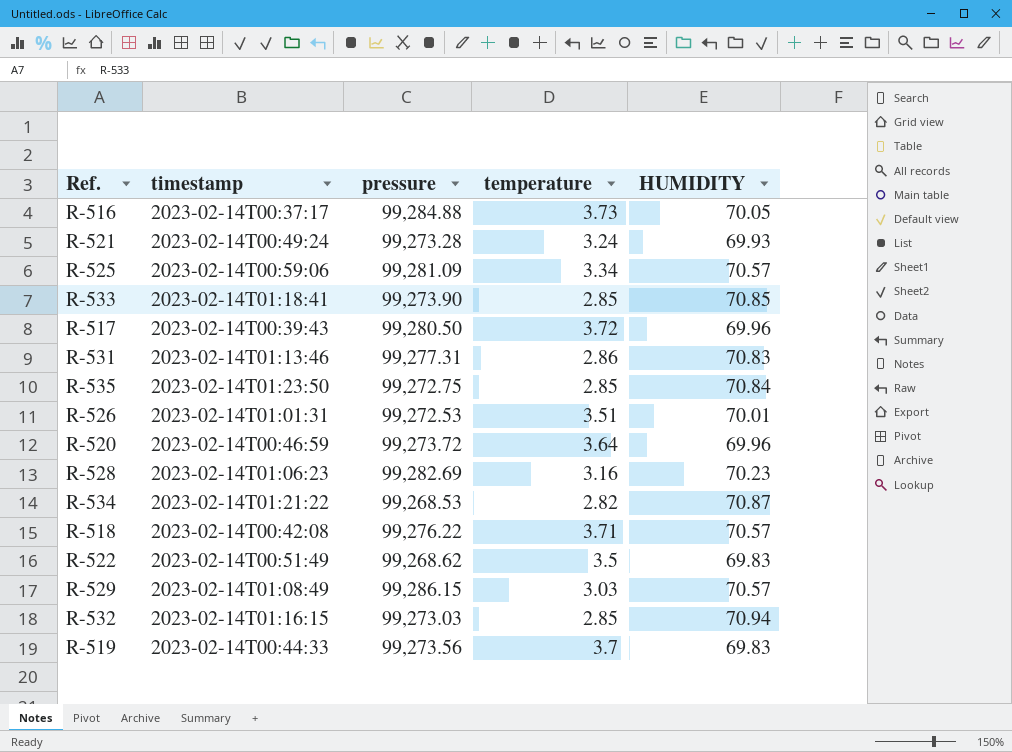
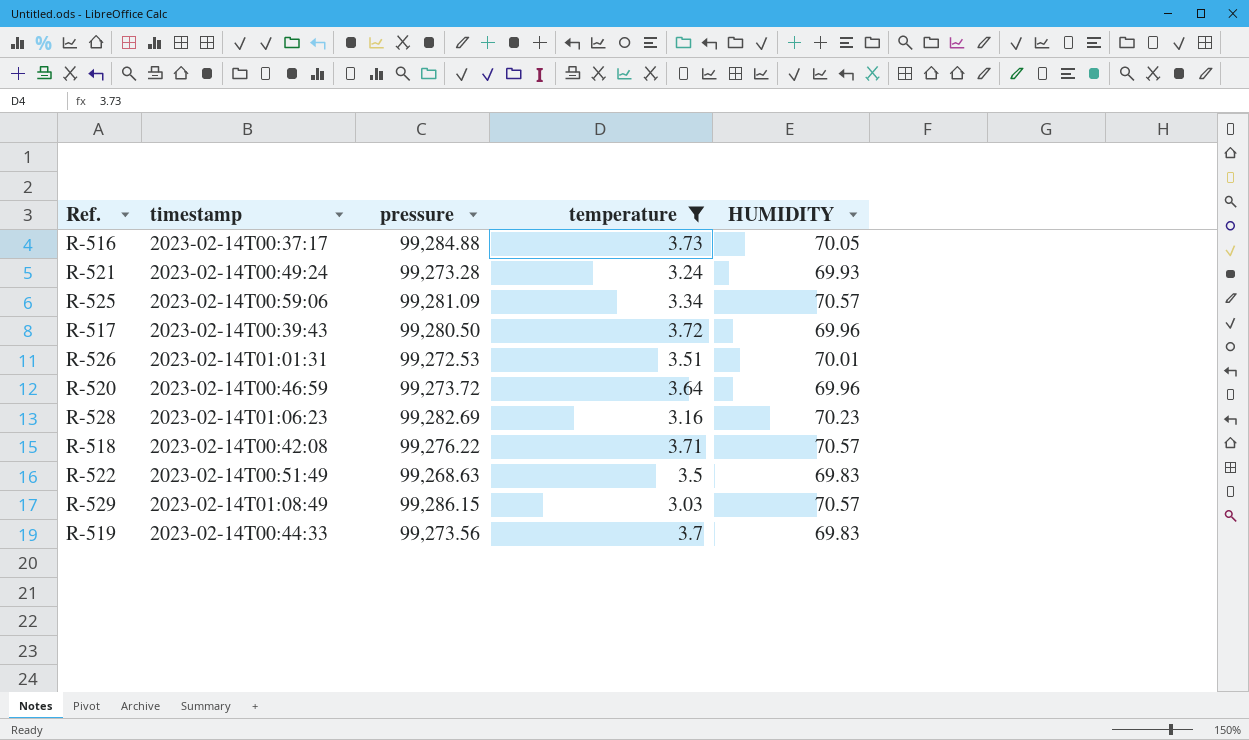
filter: none -> temperature >= 3.03
R-522 | pressure: 99,268.62 -> 99,268.63

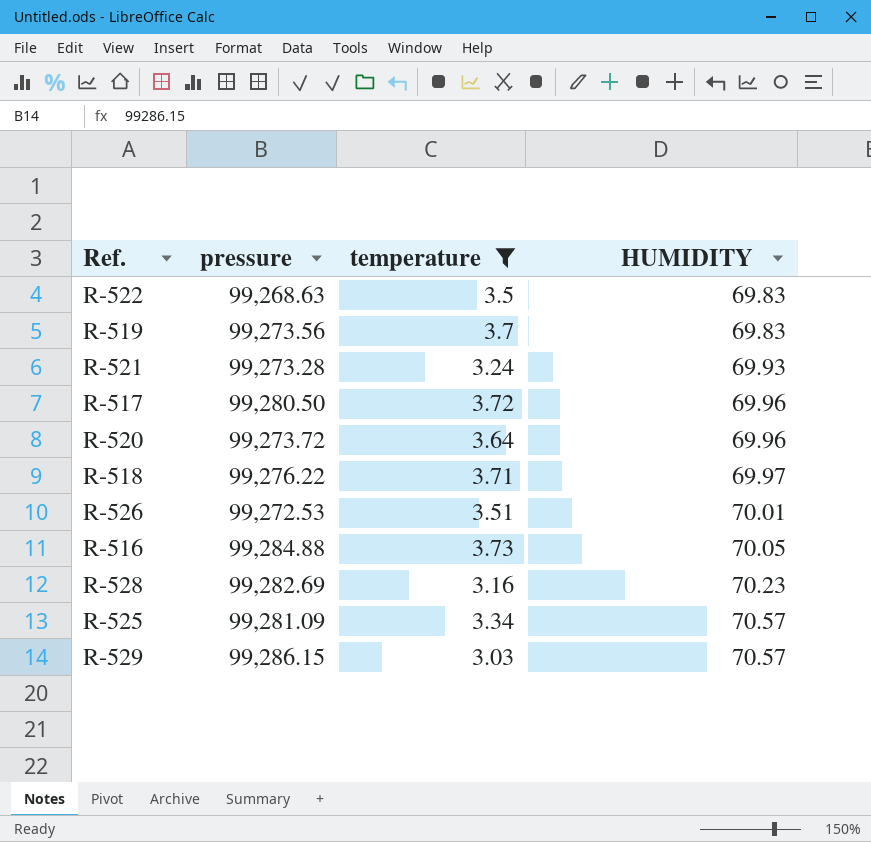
row order: none -> HUMIDITY ascending
column timestamp | position: 2 -> none
R-518 | HUMIDITY: 70.57 -> 69.97

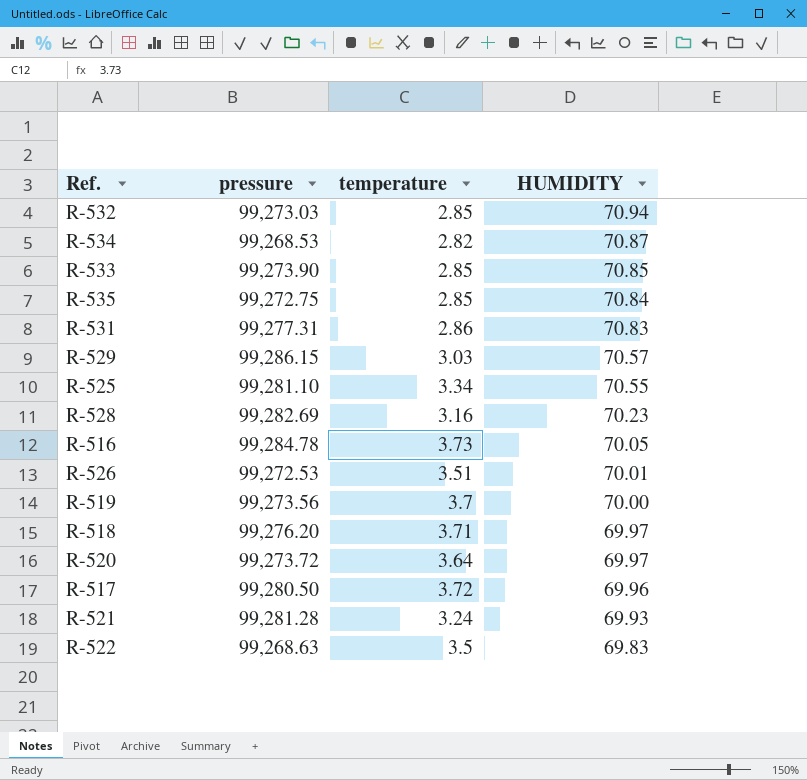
filter: temperature >= 3.03 -> none
row order: HUMIDITY ascending -> HUMIDITY descending
R-525 | pressure: 99,281.09 -> 99,281.10
R-525 | HUMIDITY: 70.57 -> 70.55
R-516 | pressure: 99,284.88 -> 99,284.78
R-519 | HUMIDITY: 69.83 -> 70.00
R-518 | pressure: 99,276.22 -> 99,276.20
R-520 | HUMIDITY: 69.96 -> 69.97
R-521 | pressure: 99,273.28 -> 99,281.28

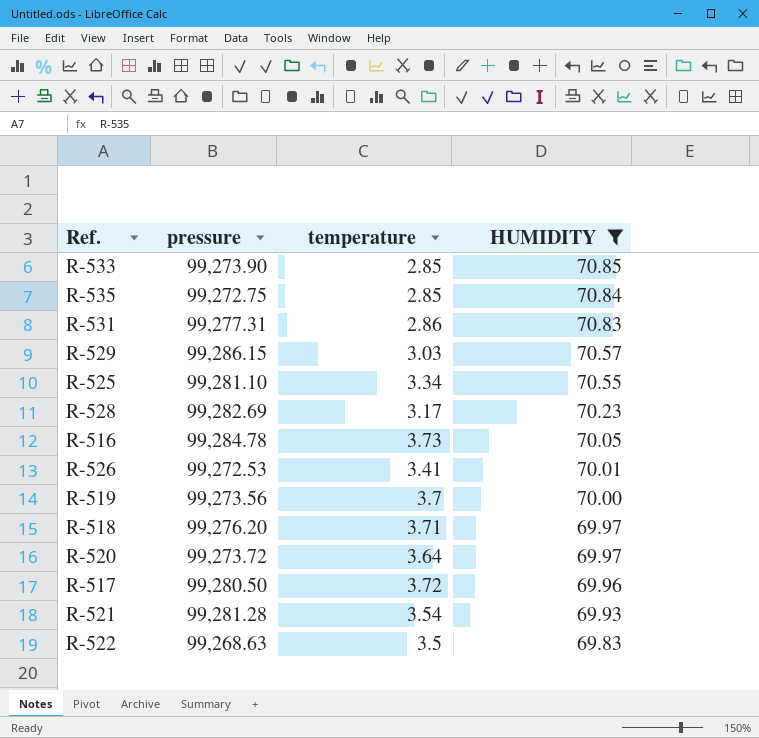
filter: none -> HUMIDITY <= 70.85
R-528 | temperature: 3.16 -> 3.17
R-526 | temperature: 3.51 -> 3.41
R-521 | temperature: 3.24 -> 3.54

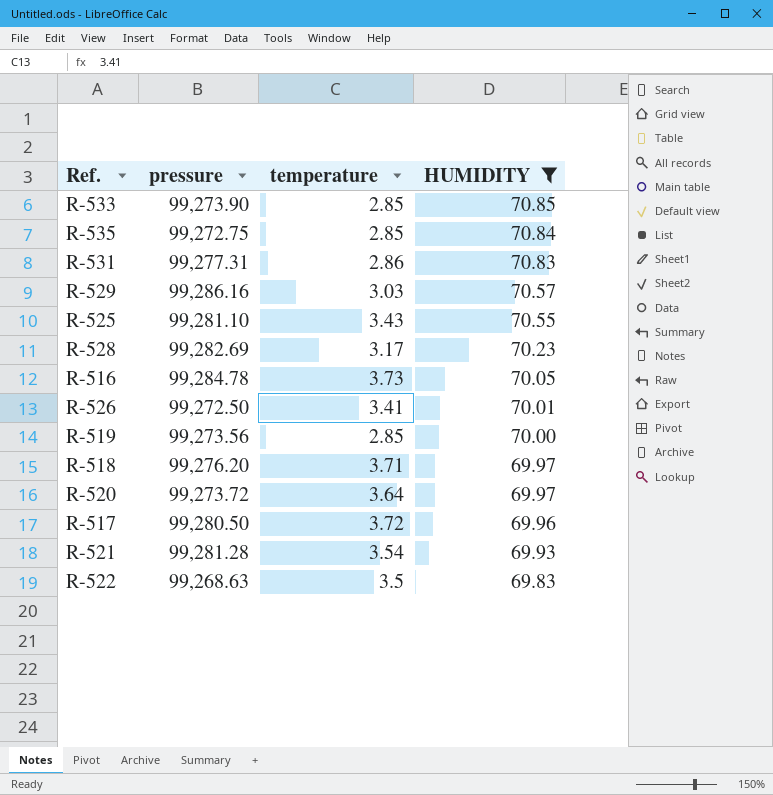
R-529 | pressure: 99,286.15 -> 99,286.16
R-525 | temperature: 3.34 -> 3.43
R-526 | pressure: 99,272.53 -> 99,272.50
R-519 | temperature: 3.7 -> 2.85

